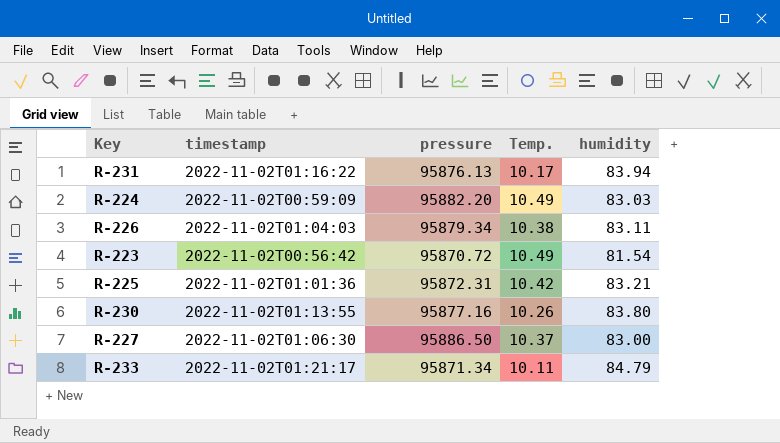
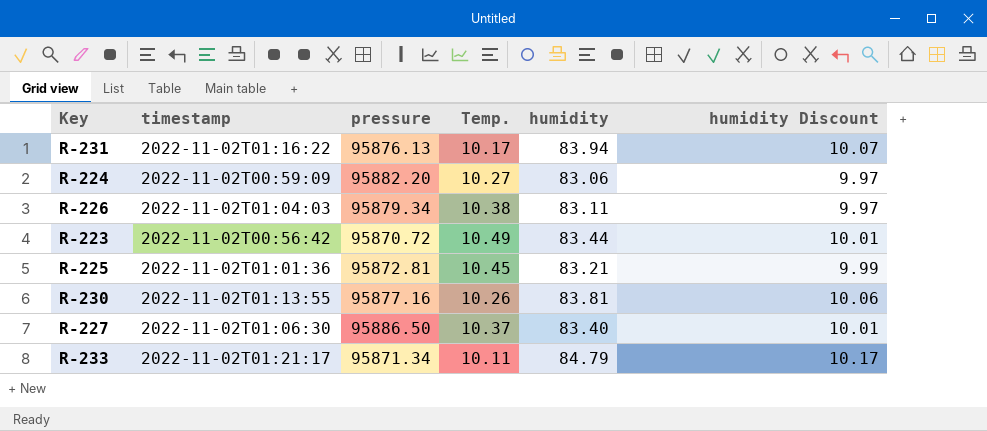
column humidity Discount | formula: none -> [humidity] * 0.12
R-224 | Temp.: 10.49 -> 10.27
R-224 | humidity: 83.03 -> 83.06
R-223 | humidity: 81.54 -> 83.44
R-225 | pressure: 95872.31 -> 95872.81
R-225 | Temp.: 10.42 -> 10.45
R-230 | humidity: 83.80 -> 83.81
R-227 | humidity: 83.00 -> 83.40

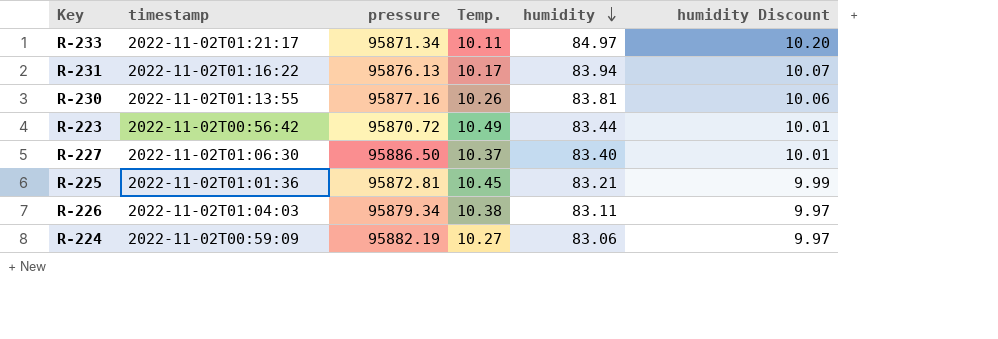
row order: none -> humidity descending
R-233 | humidity: 84.79 -> 84.97
R-233 | humidity Discount: 10.17 -> 10.20
R-224 | pressure: 95882.20 -> 95882.19

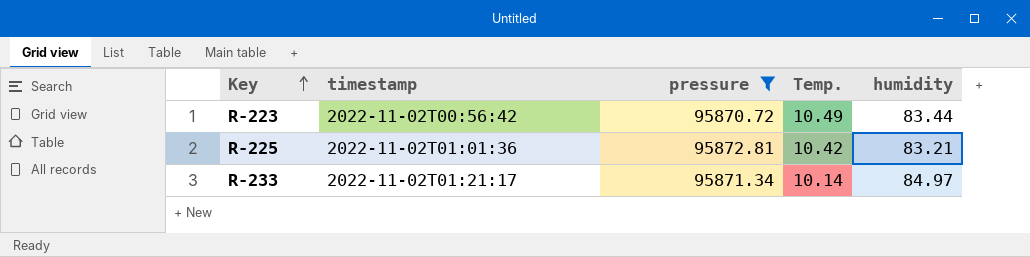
filter: none -> pressure <= 95872.81
row order: humidity descending -> Key ascending
column humidity Discount | formula: [humidity] * 0.12 -> none
R-225 | Temp.: 10.45 -> 10.42
R-233 | Temp.: 10.11 -> 10.14

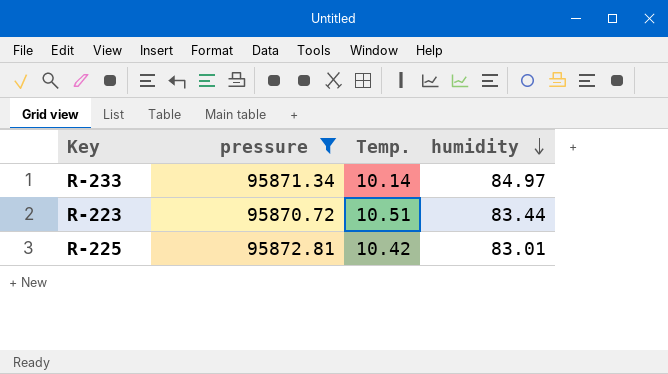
row order: Key ascending -> humidity descending
column timestamp | position: 2 -> none
R-223 | Temp.: 10.49 -> 10.51
R-225 | humidity: 83.21 -> 83.01

